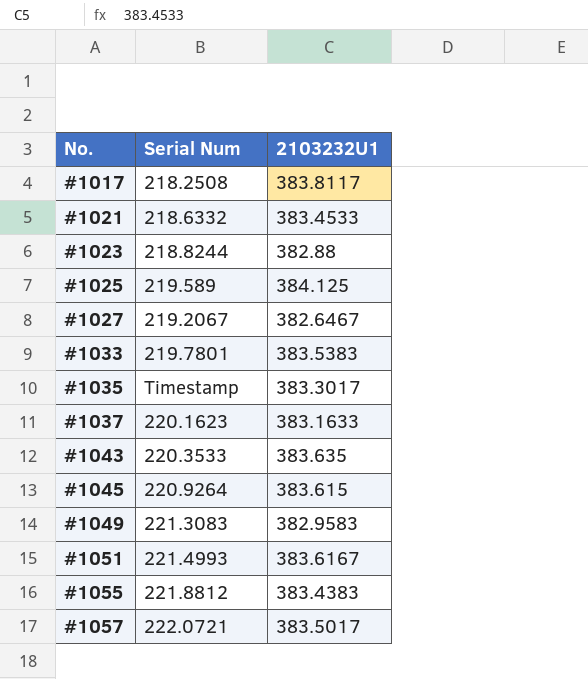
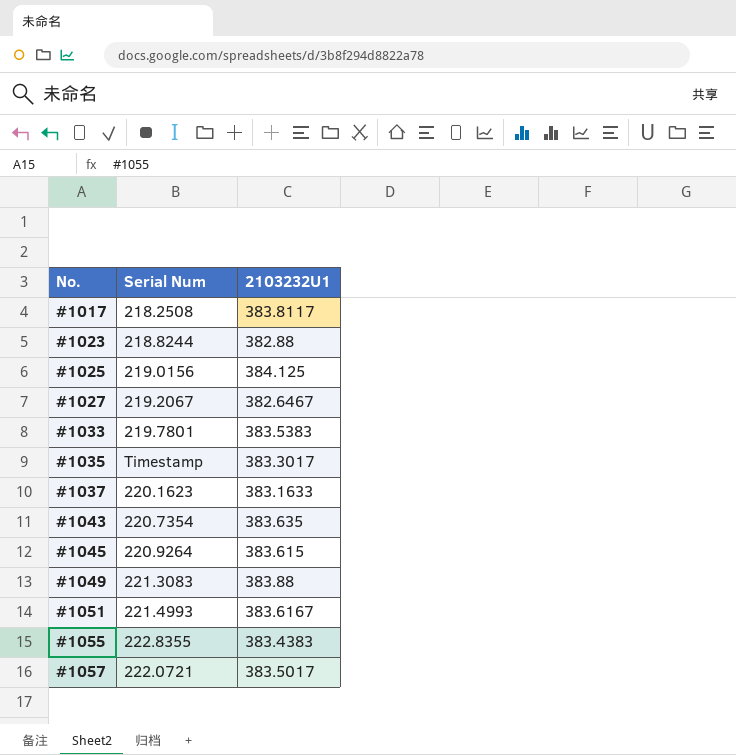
row #1021: 218.6332 | 383.4533 -> none
#1025 | Serial Num: 219.589 -> 219.0156
#1043 | Serial Num: 220.3533 -> 220.7354
#1049 | 2103232U1: 382.9583 -> 383.88
#1055 | Serial Num: 221.8812 -> 222.8355

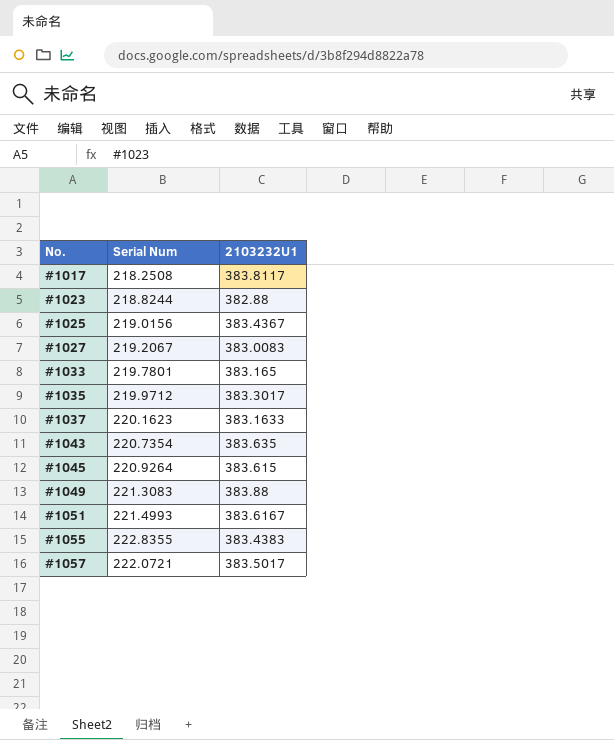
#1025 | 2103232U1: 384.125 -> 383.4367
#1027 | 2103232U1: 382.6467 -> 383.0083
#1033 | 2103232U1: 383.5383 -> 383.165
#1035 | Serial Num: Timestamp -> 219.9712

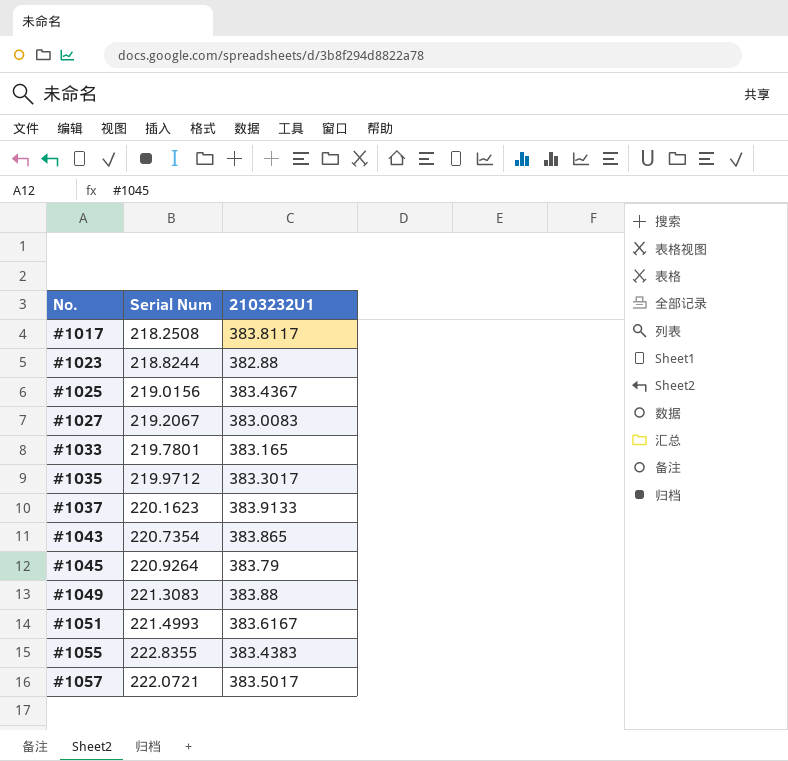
#1037 | 2103232U1: 383.1633 -> 383.9133
#1043 | 2103232U1: 383.635 -> 383.865
#1045 | 2103232U1: 383.615 -> 383.79

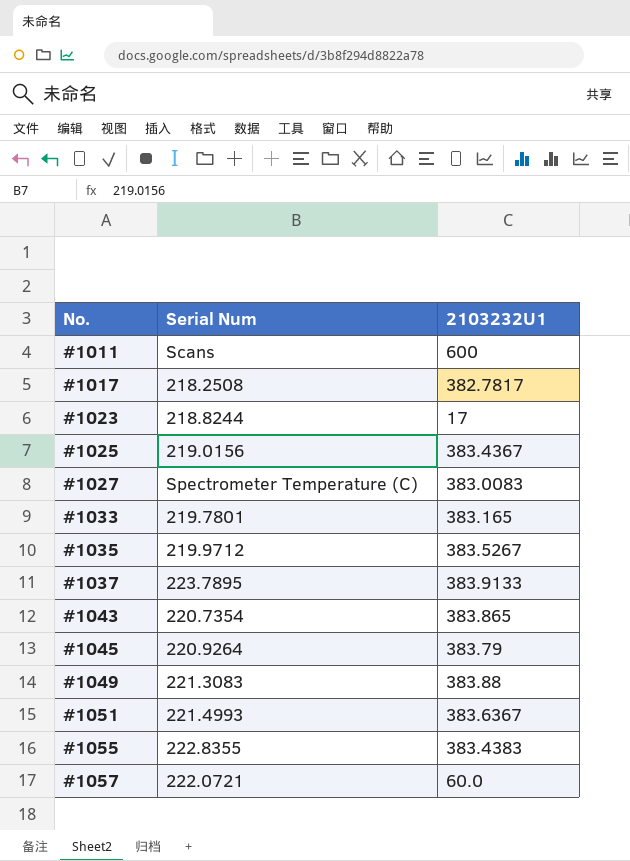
row #1011: none -> Scans | 600
#1017 | 2103232U1: 383.8117 -> 382.7817
#1023 | 2103232U1: 382.88 -> 17
#1027 | Serial Num: 219.2067 -> Spectrometer Temperature (C)
#1035 | 2103232U1: 383.3017 -> 383.5267
#1037 | Serial Num: 220.1623 -> 223.7895
#1051 | 2103232U1: 383.6167 -> 383.6367
#1057 | 2103232U1: 383.5017 -> 60.0

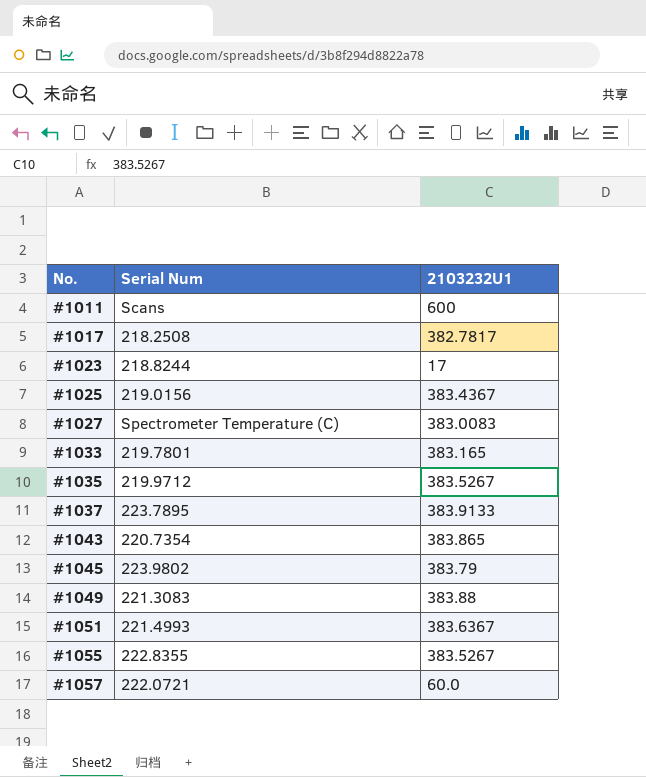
#1045 | Serial Num: 220.9264 -> 223.9802
#1055 | 2103232U1: 383.4383 -> 383.5267

